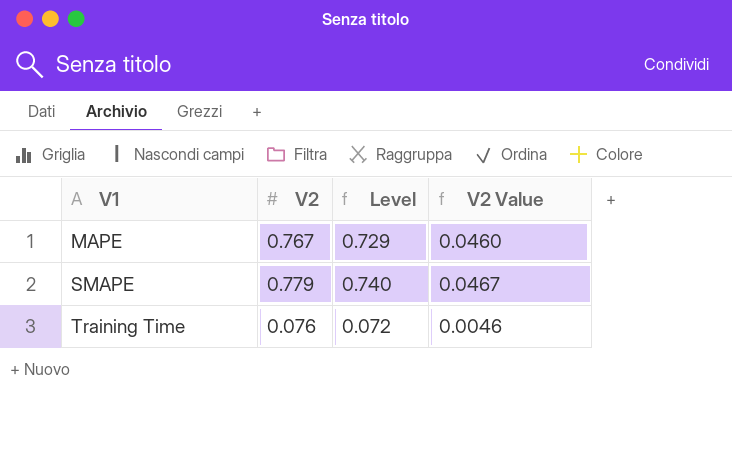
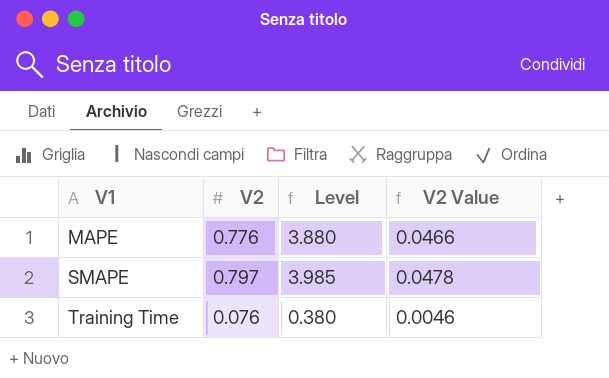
column Level | formula: [V2] * 0.95 -> [V2] * 5
MAPE | V2: 0.767 -> 0.776
MAPE | V2 Value: 0.0460 -> 0.0466
SMAPE | V2: 0.779 -> 0.797
SMAPE | V2 Value: 0.0467 -> 0.0478

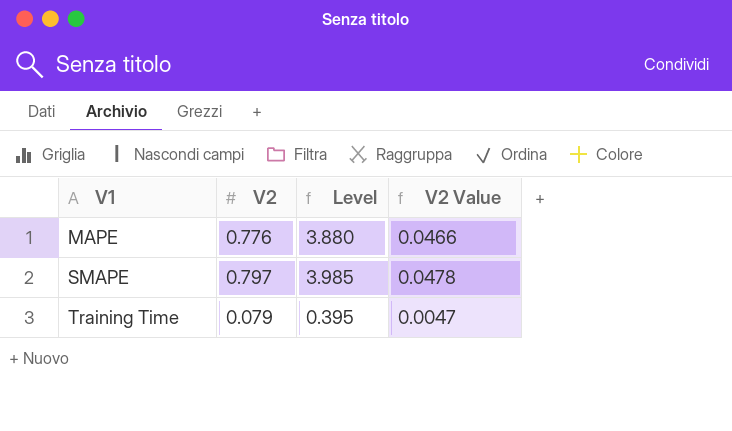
Training Time | V2: 0.076 -> 0.079
Training Time | Level: 0.380 -> 0.395
Training Time | V2 Value: 0.0046 -> 0.0047

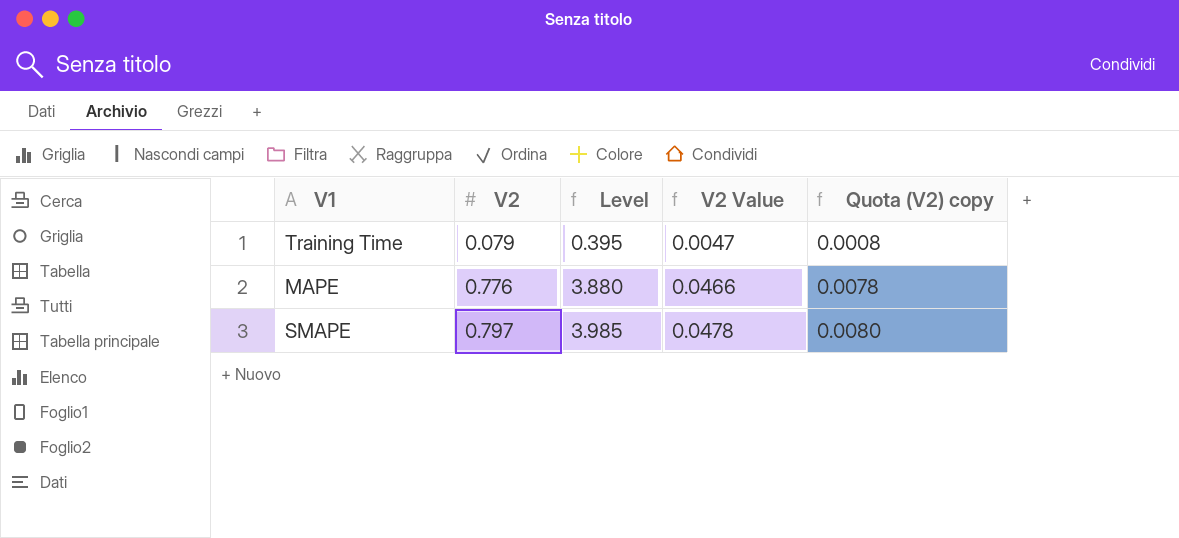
row order: V1 ascending -> V2 ascending
column Quota (V2) copy | formula: none -> [V2] * 0.01

